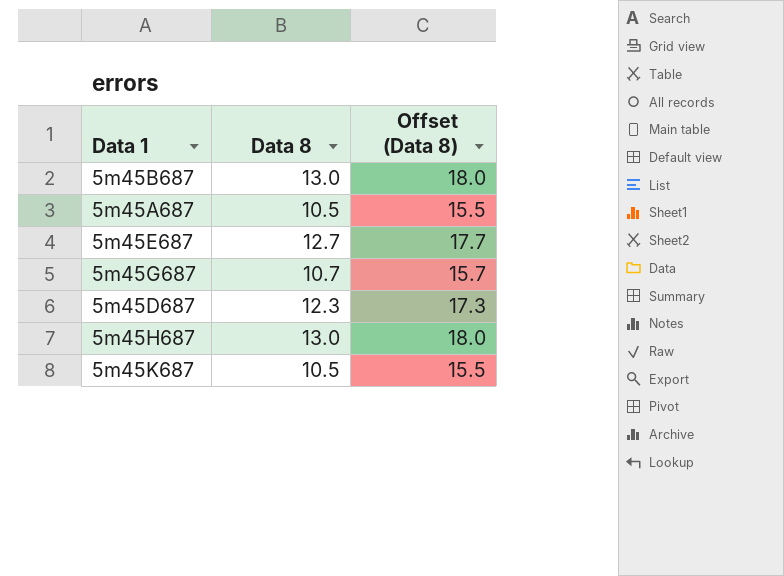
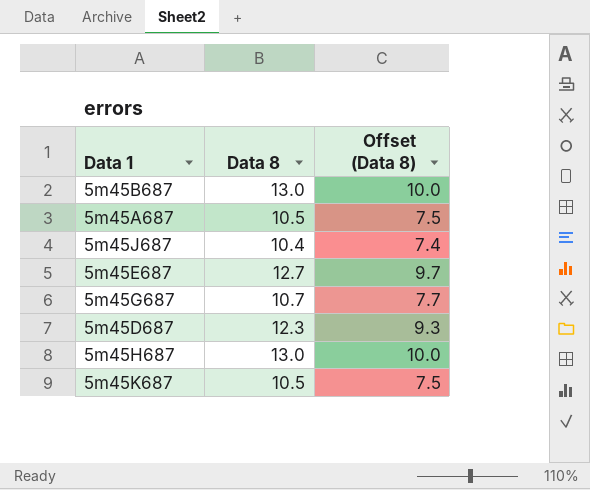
column Offset (Data 8) | formula: [Data 8] + 5 -> [Data 8] - 3
row 5m45J687: none -> 10.4 | 7.4

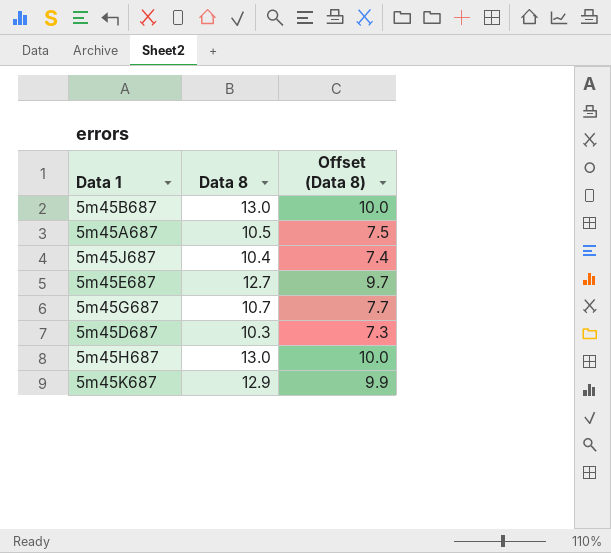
5m45D687 | Data 8: 12.3 -> 10.3
5m45D687 | Offset (Data 8): 9.3 -> 7.3
5m45K687 | Data 8: 10.5 -> 12.9
5m45K687 | Offset (Data 8): 7.5 -> 9.9

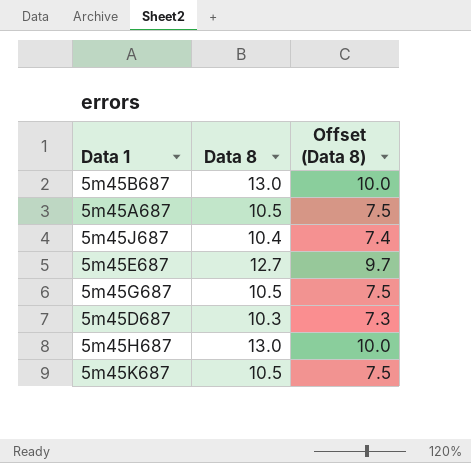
5m45G687 | Data 8: 10.7 -> 10.5
5m45G687 | Offset (Data 8): 7.7 -> 7.5
5m45K687 | Data 8: 12.9 -> 10.5
5m45K687 | Offset (Data 8): 9.9 -> 7.5

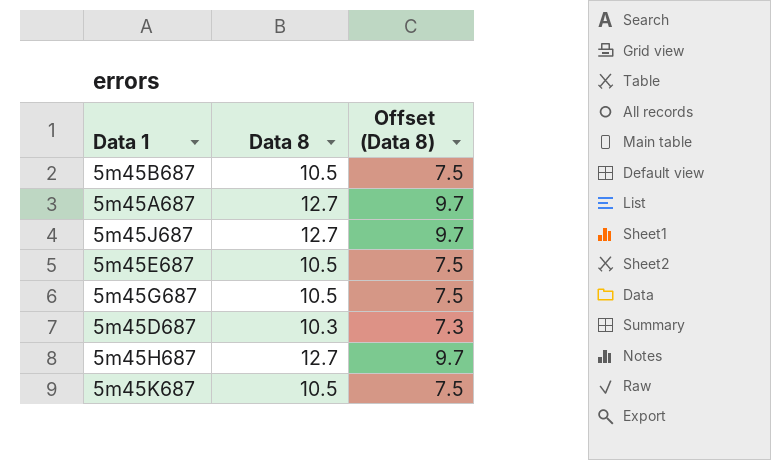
5m45B687 | Data 8: 13.0 -> 10.5
5m45B687 | Offset (Data 8): 10.0 -> 7.5
5m45A687 | Data 8: 10.5 -> 12.7
5m45A687 | Offset (Data 8): 7.5 -> 9.7
5m45J687 | Data 8: 10.4 -> 12.7
5m45J687 | Offset (Data 8): 7.4 -> 9.7
5m45E687 | Data 8: 12.7 -> 10.5
5m45E687 | Offset (Data 8): 9.7 -> 7.5
5m45H687 | Data 8: 13.0 -> 12.7
5m45H687 | Offset (Data 8): 10.0 -> 9.7

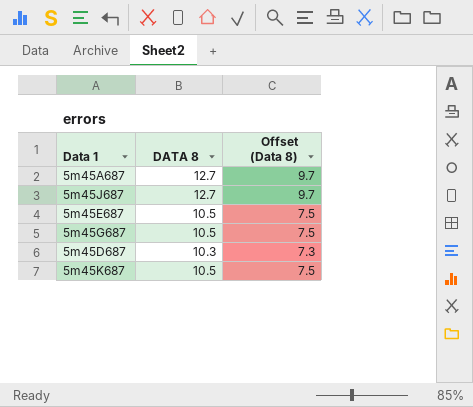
column name: Data 8 -> DATA 8
row 5m45B687: 10.5 | 7.5 -> none
row 5m45H687: 12.7 | 9.7 -> none

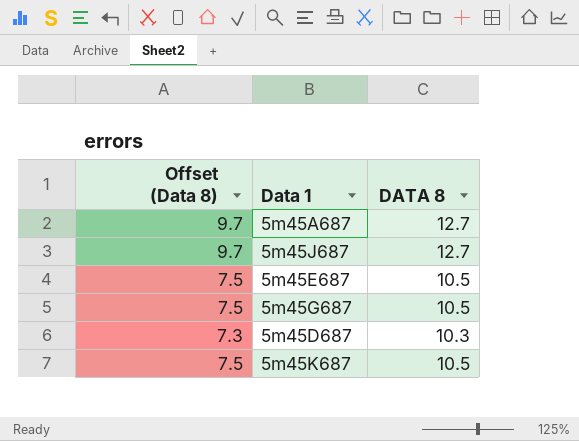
column Offset (Data 8) | position: 3 -> 1

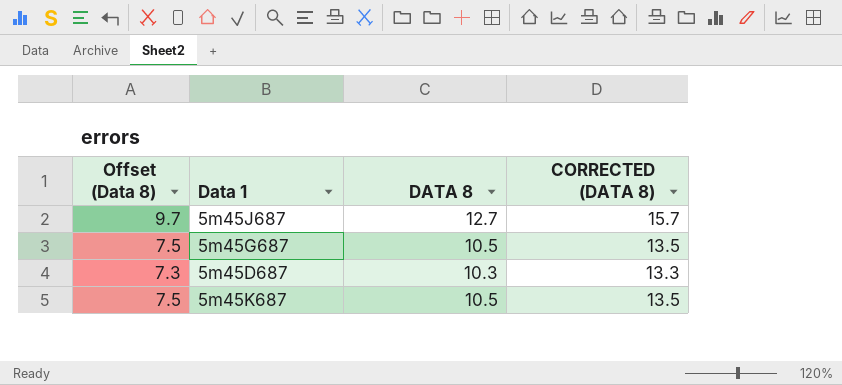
column CORRECTED (DATA 8) | formula: none -> [DATA 8] + 3
row 5m45A687: 9.7 | 12.7 -> none
row 5m45E687: 7.5 | 10.5 -> none

